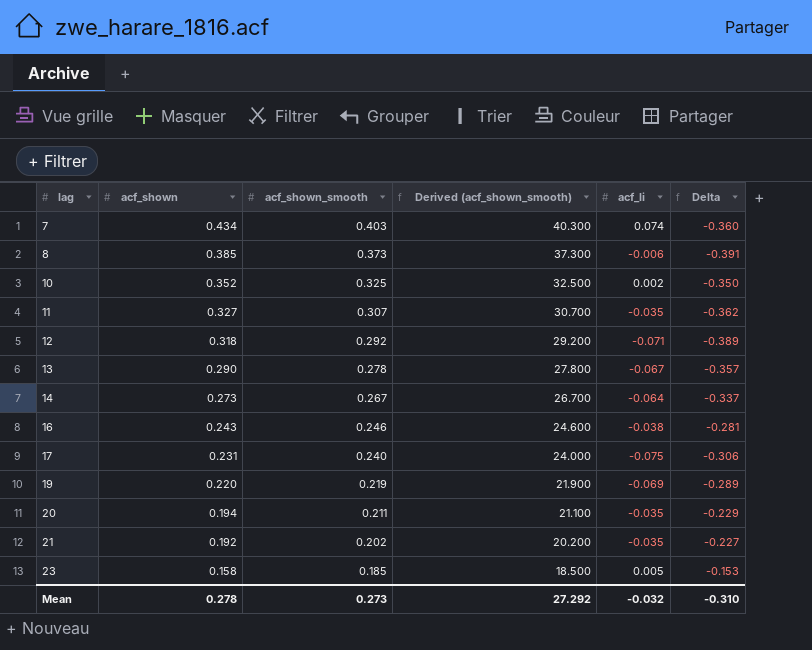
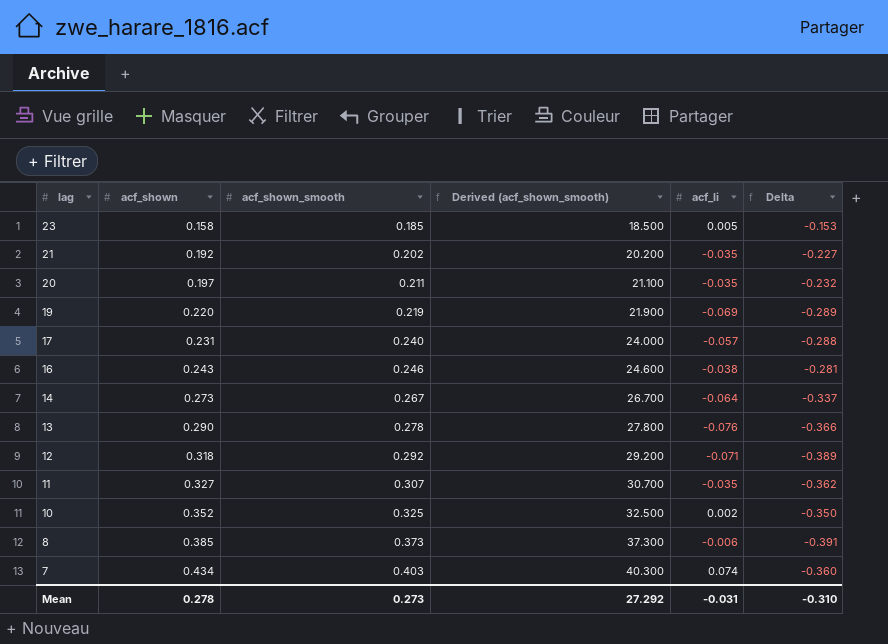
row order: lag ascending -> lag descending
20 | acf_shown: 0.194 -> 0.197
20 | Delta: -0.229 -> -0.232
17 | acf_li: -0.075 -> -0.057
17 | Delta: -0.306 -> -0.288
13 | acf_li: -0.067 -> -0.076
13 | Delta: -0.357 -> -0.366
Mean | acf_li: -0.032 -> -0.031

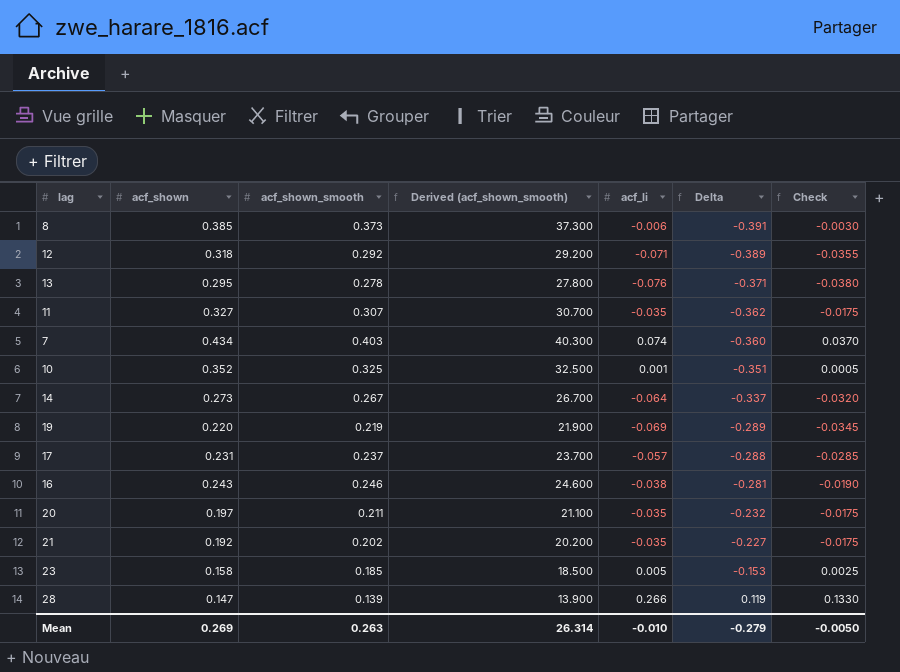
row order: lag descending -> Delta ascending
column Check | formula: none -> [acf_li] * 0.5
13 | acf_shown: 0.290 -> 0.295
13 | Delta: -0.366 -> -0.371
10 | acf_li: 0.002 -> 0.001
10 | Delta: -0.350 -> -0.351
17 | acf_shown_smooth: 0.240 -> 0.237
17 | Derived (acf_shown_smooth): 24.000 -> 23.700
row 28: none -> 0.147 | 0.139 | 13.900 | 0.266 | 0.119 | 0.1330
Mean | acf_shown: 0.278 -> 0.269
Mean | acf_shown_smooth: 0.273 -> 0.263
Mean | Derived (acf_shown_smooth): 27.292 -> 26.314
Mean | acf_li: -0.031 -> -0.010
Mean | Delta: -0.310 -> -0.279

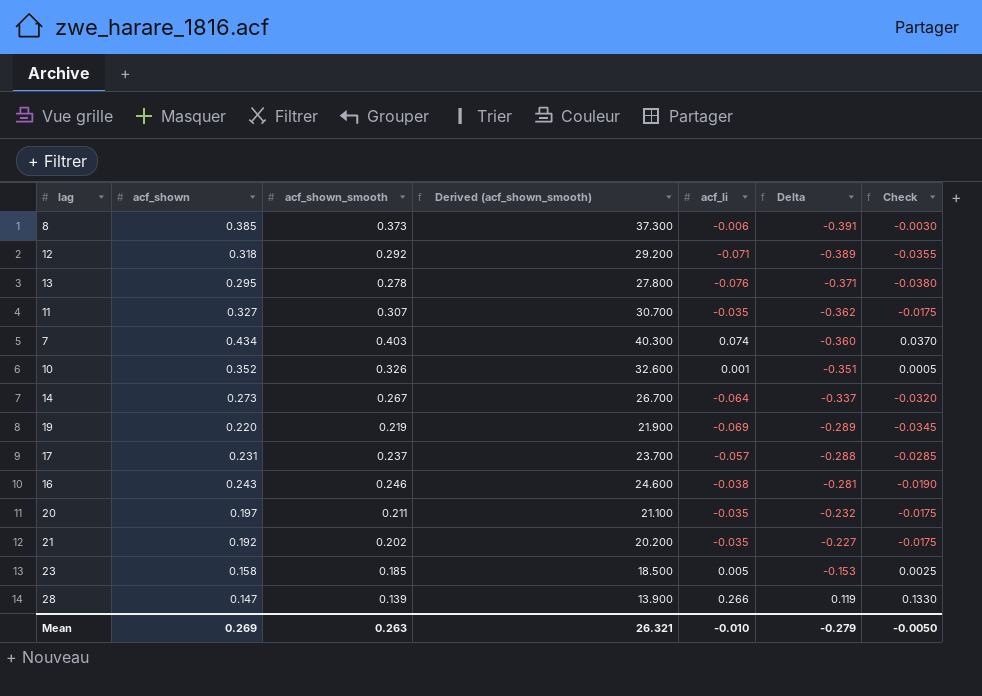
10 | acf_shown_smooth: 0.325 -> 0.326
10 | Derived (acf_shown_smooth): 32.500 -> 32.600
Mean | Derived (acf_shown_smooth): 26.314 -> 26.321

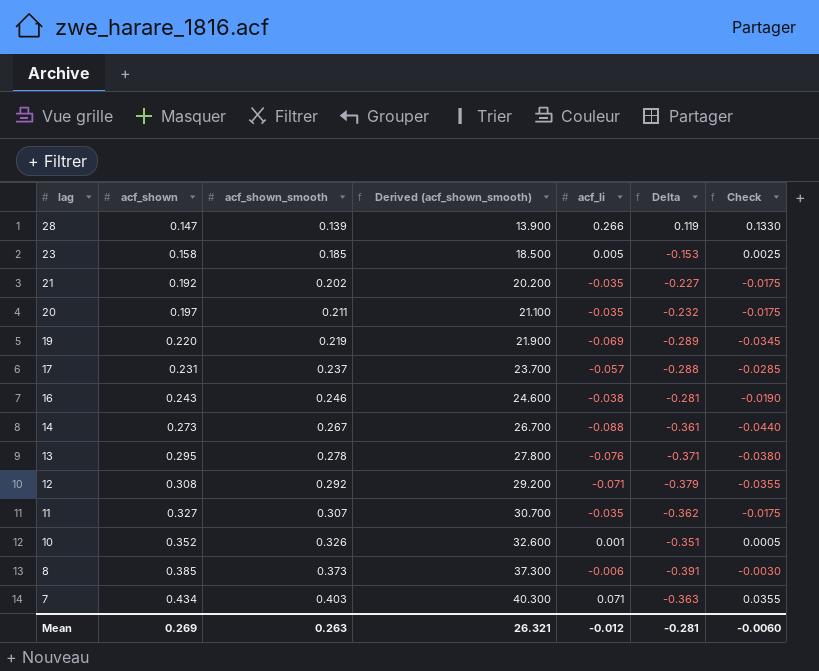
row order: Delta ascending -> lag descending
14 | acf_li: -0.064 -> -0.088
14 | Delta: -0.337 -> -0.361
14 | Check: -0.0320 -> -0.0440
12 | acf_shown: 0.318 -> 0.308
12 | Delta: -0.389 -> -0.379
7 | acf_li: 0.074 -> 0.071
7 | Delta: -0.360 -> -0.363
7 | Check: 0.0370 -> 0.0355
Mean | acf_li: -0.010 -> -0.012
Mean | Delta: -0.279 -> -0.281
Mean | Check: -0.0050 -> -0.0060

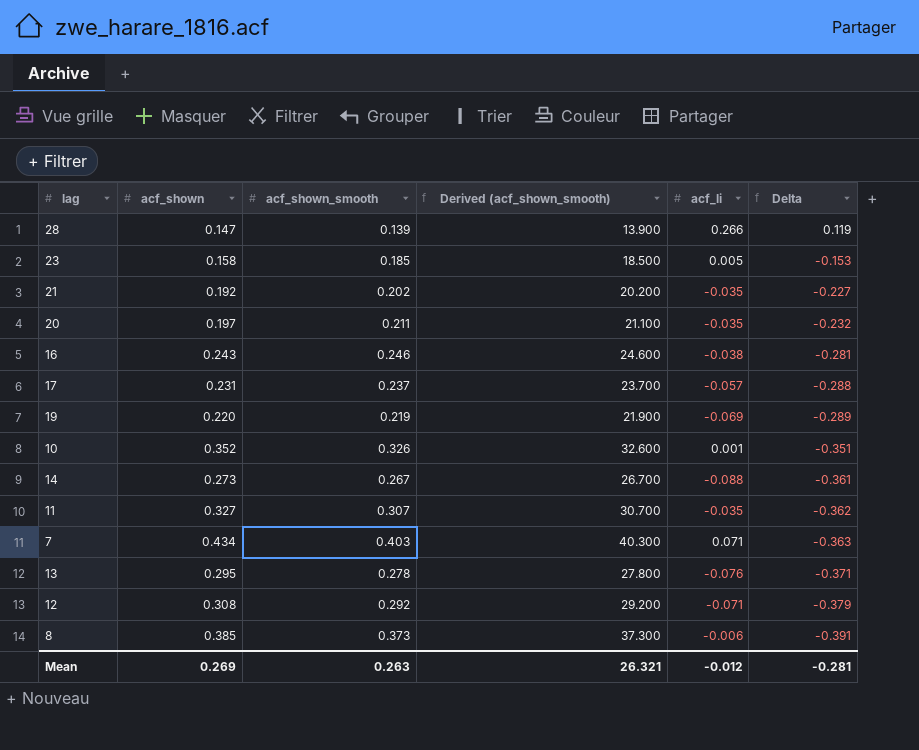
row order: lag descending -> Delta descending
column Check | formula: [acf_li] * 0.5 -> none

